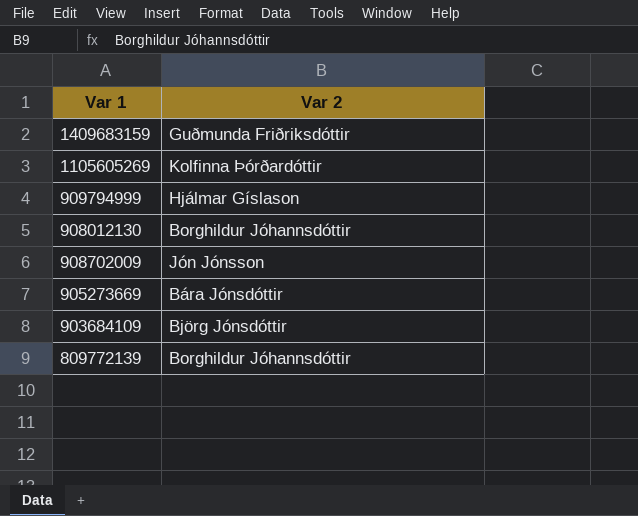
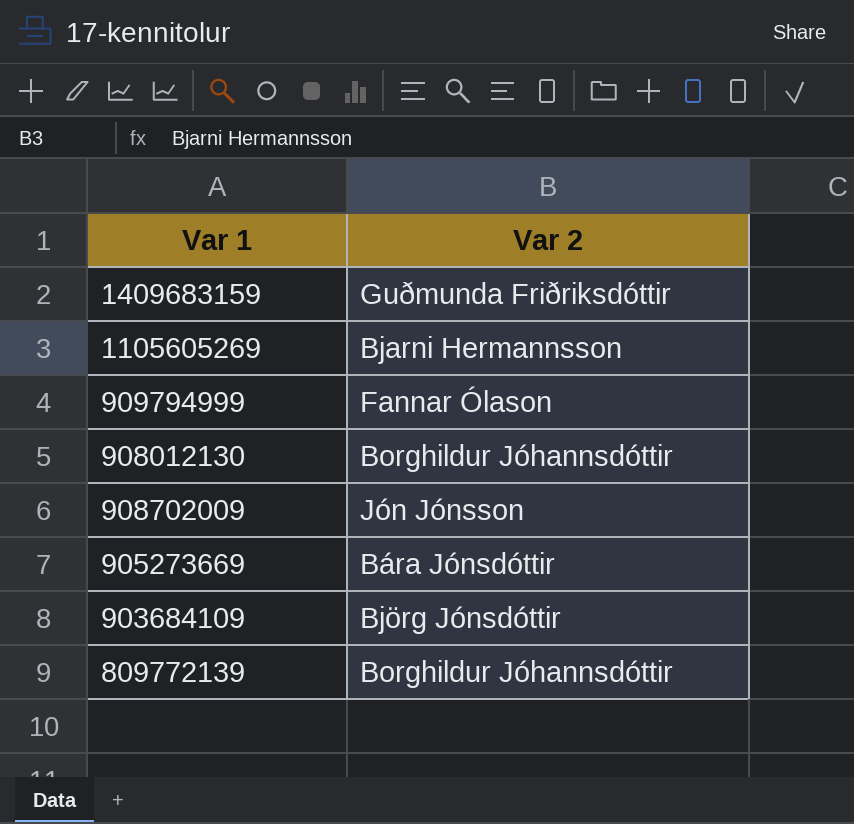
1105605269 | Var 2: Kolfinna Þórðardóttir -> Bjarni Hermannsson
909794999 | Var 2: Hjálmar Gíslason -> Fannar Ólason

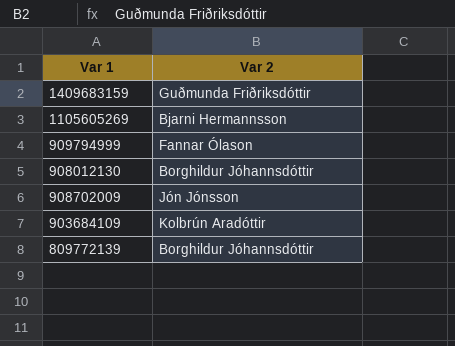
row 905273669: Bára Jónsdóttir -> none
903684109 | Var 2: Björg Jónsdóttir -> Kolbrún Aradóttir

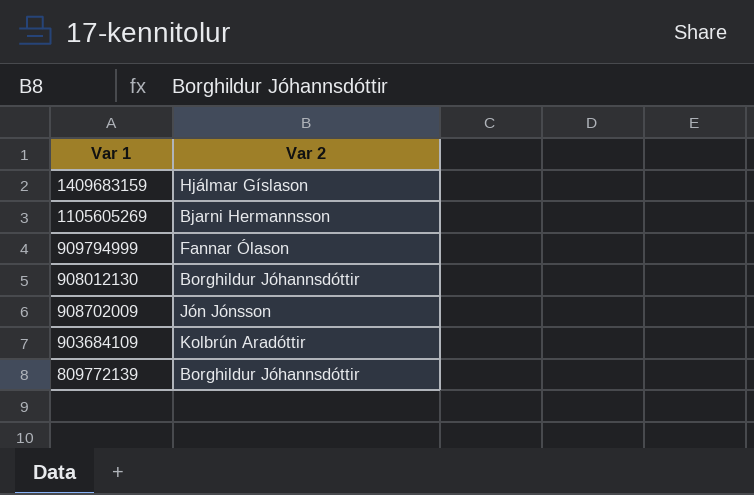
1409683159 | Var 2: Guðmunda Friðriksdóttir -> Hjálmar Gíslason

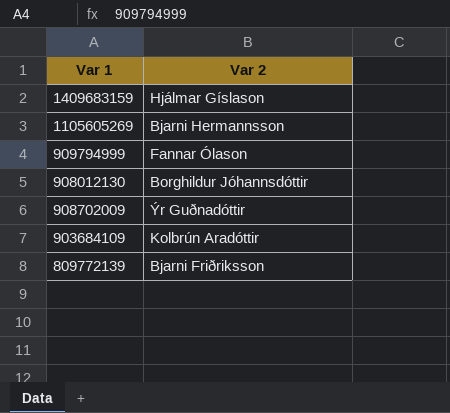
908702009 | Var 2: Jón Jónsson -> Ýr Guðnadóttir
809772139 | Var 2: Borghildur Jóhannsdóttir -> Bjarni Friðriksson

